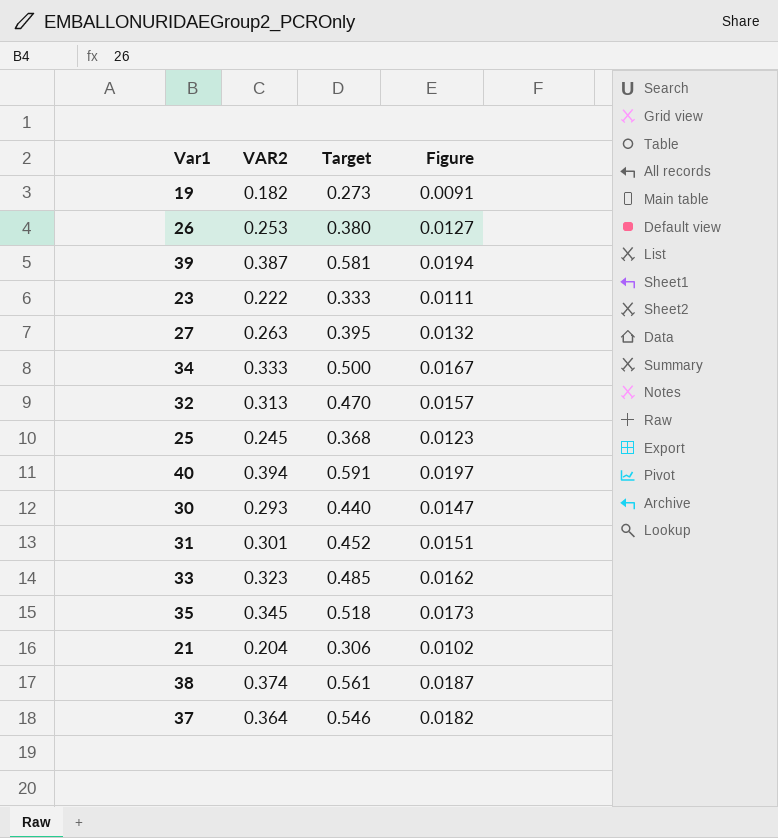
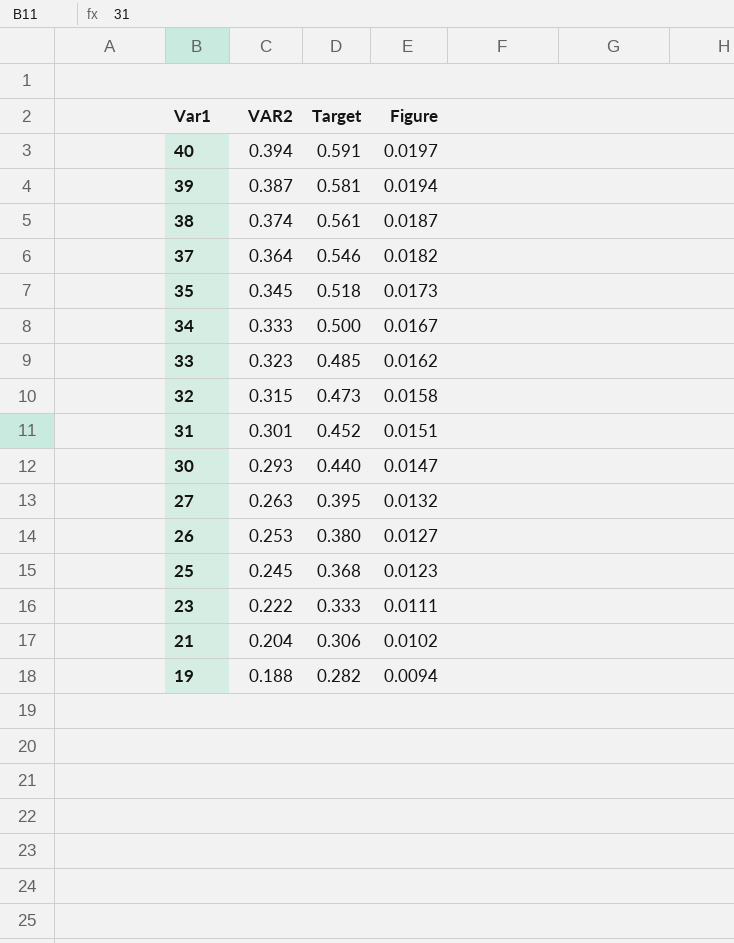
row order: none -> Var1 descending
32 | VAR2: 0.313 -> 0.315
32 | Target: 0.470 -> 0.473
32 | Figure: 0.0157 -> 0.0158
19 | VAR2: 0.182 -> 0.188
19 | Target: 0.273 -> 0.282
19 | Figure: 0.0091 -> 0.0094

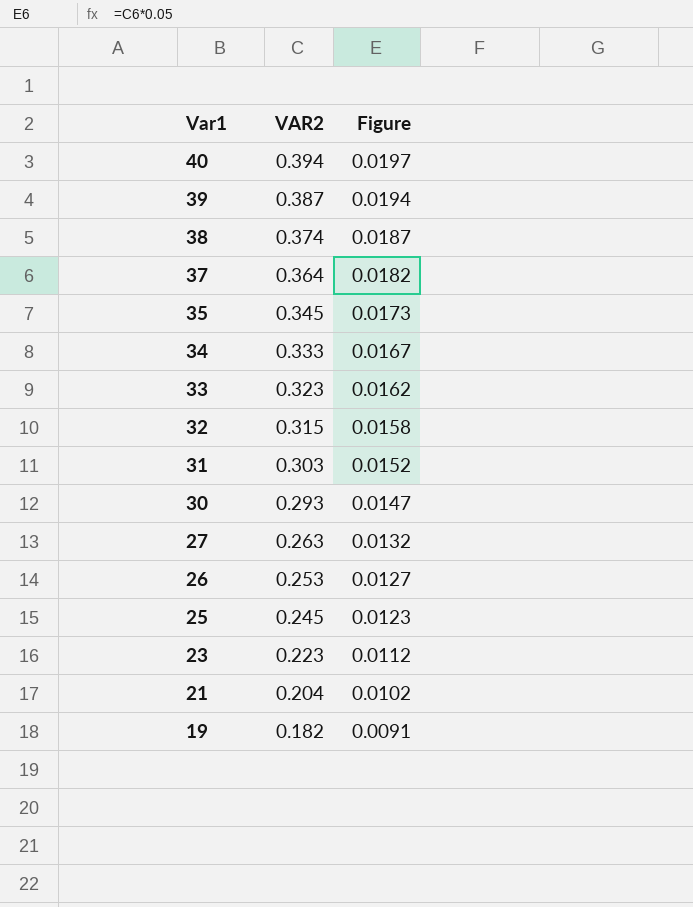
column Target | formula: [VAR2] * 1.5 -> none
31 | VAR2: 0.301 -> 0.303
31 | Figure: 0.0151 -> 0.0152
23 | VAR2: 0.222 -> 0.223
23 | Figure: 0.0111 -> 0.0112
19 | VAR2: 0.188 -> 0.182
19 | Figure: 0.0094 -> 0.0091

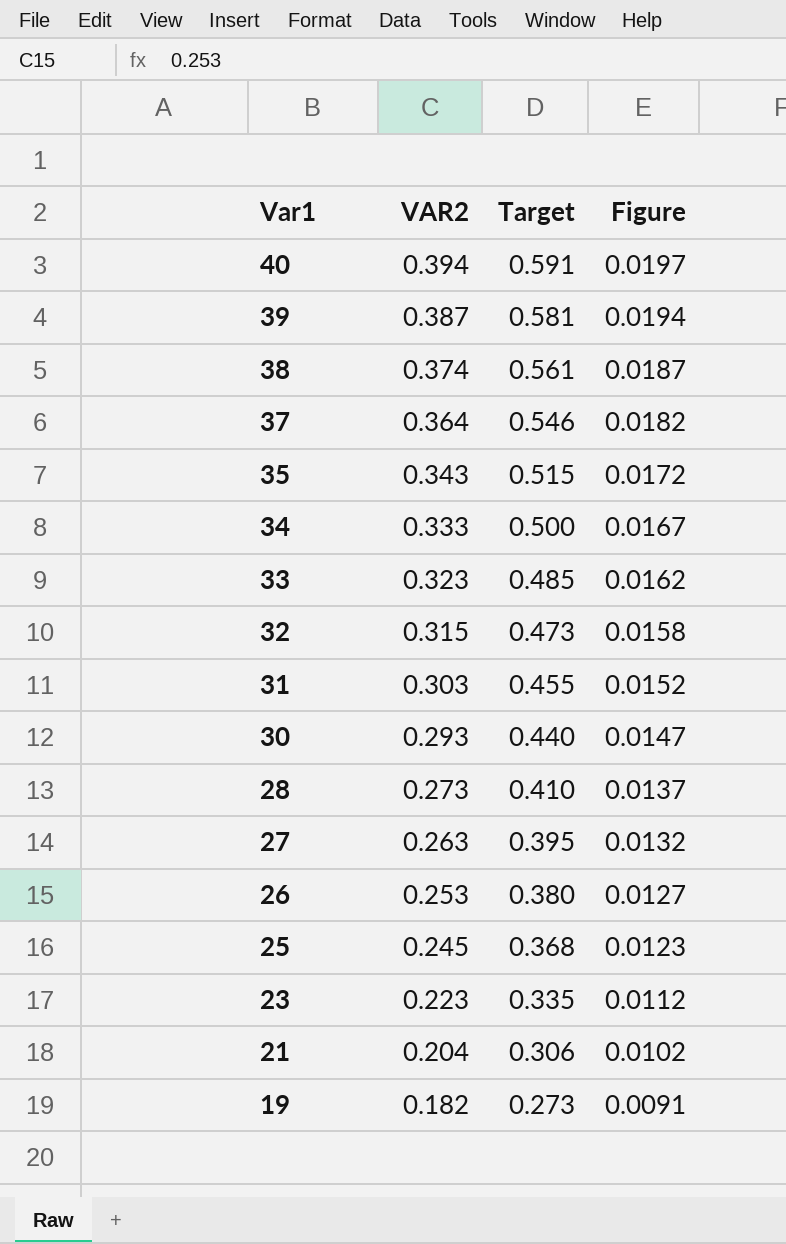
column Target | formula: none -> [VAR2] * 1.5
35 | VAR2: 0.345 -> 0.343
35 | Figure: 0.0173 -> 0.0172
row 28: none -> 0.273 | 0.410 | 0.0137

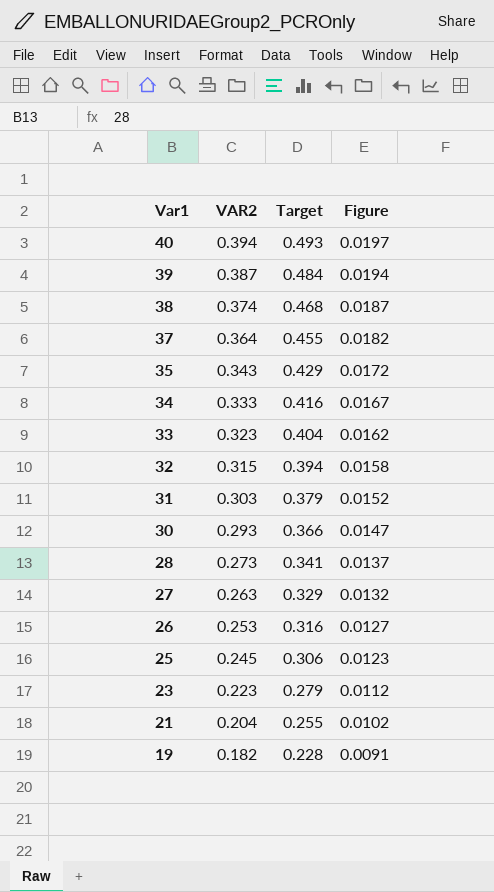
column Target | formula: [VAR2] * 1.5 -> [VAR2] * 1.25

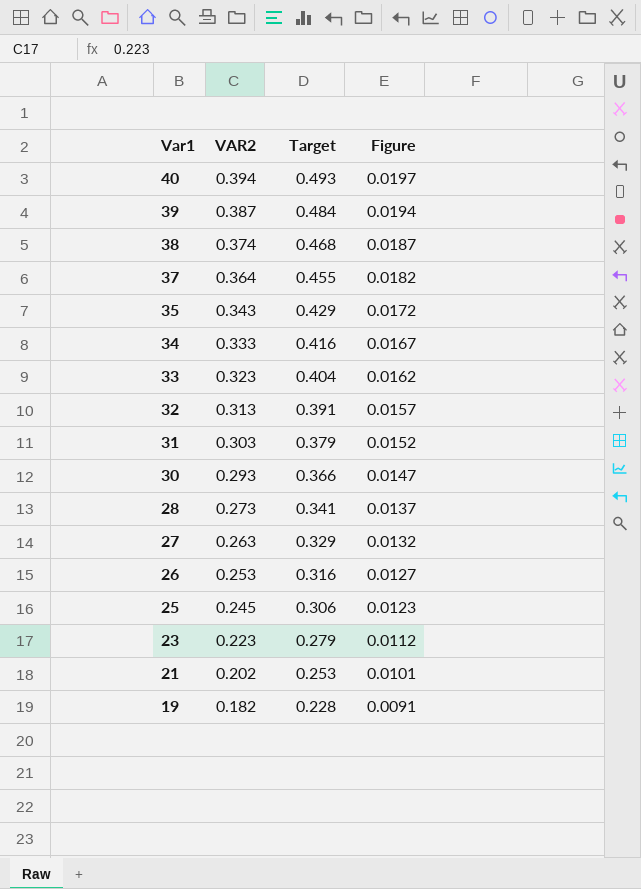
32 | VAR2: 0.315 -> 0.313
32 | Target: 0.394 -> 0.391
32 | Figure: 0.0158 -> 0.0157
21 | VAR2: 0.204 -> 0.202
21 | Target: 0.255 -> 0.253
21 | Figure: 0.0102 -> 0.0101

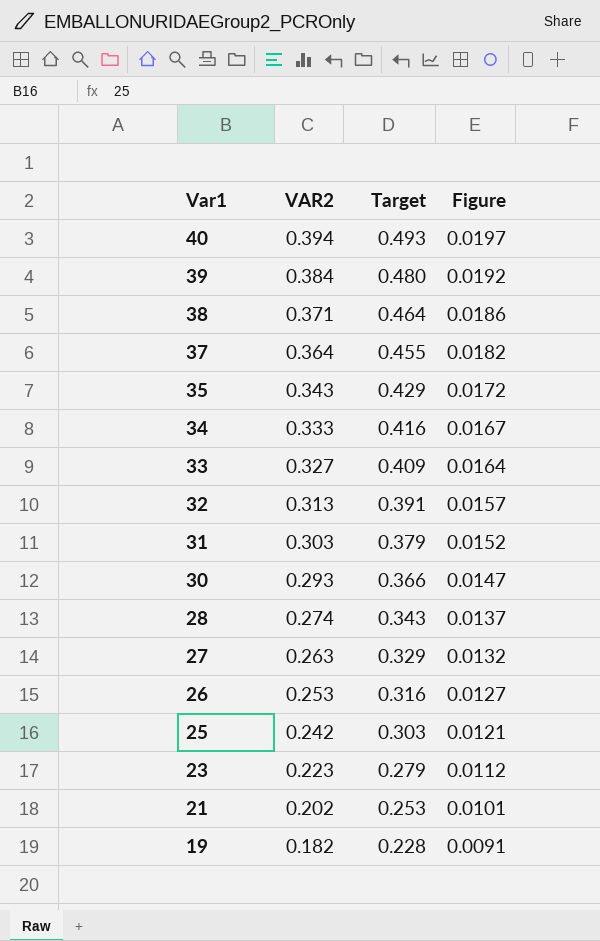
39 | VAR2: 0.387 -> 0.384
39 | Target: 0.484 -> 0.480
39 | Figure: 0.0194 -> 0.0192
38 | VAR2: 0.374 -> 0.371
38 | Target: 0.468 -> 0.464
38 | Figure: 0.0187 -> 0.0186
33 | VAR2: 0.323 -> 0.327
33 | Target: 0.404 -> 0.409
33 | Figure: 0.0162 -> 0.0164
28 | VAR2: 0.273 -> 0.274
28 | Target: 0.341 -> 0.343
25 | VAR2: 0.245 -> 0.242
25 | Target: 0.306 -> 0.303
25 | Figure: 0.0123 -> 0.0121

